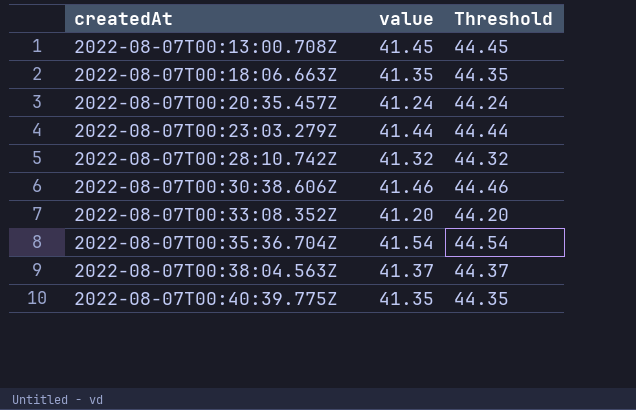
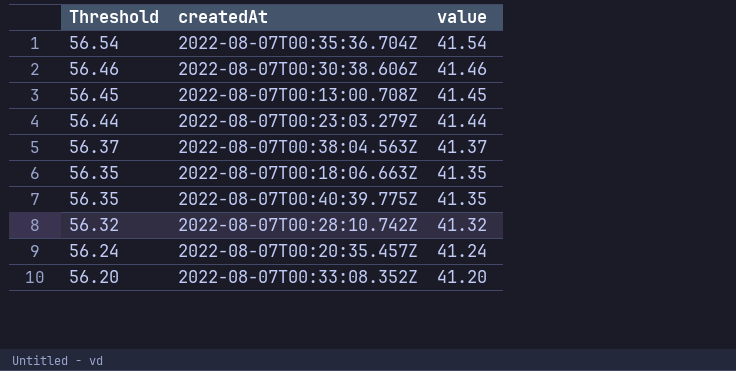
row order: createdAt ascending -> Threshold descending
column Threshold | formula: [value] + 3 -> [value] + 15
column Threshold | position: 3 -> 1

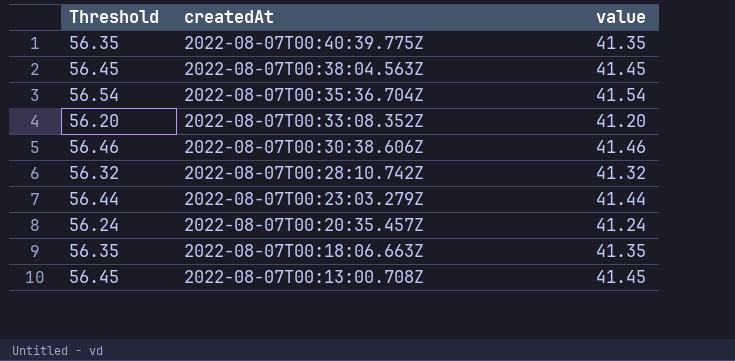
row order: Threshold descending -> createdAt descending
2022-08-07T00:38:04.563Z | Threshold: 56.37 -> 56.45
2022-08-07T00:38:04.563Z | value: 41.37 -> 41.45

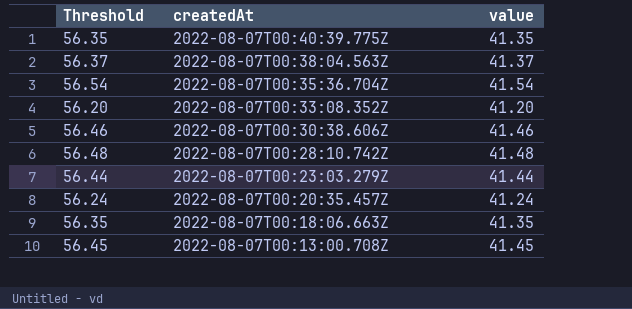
2022-08-07T00:38:04.563Z | Threshold: 56.45 -> 56.37
2022-08-07T00:38:04.563Z | value: 41.45 -> 41.37
2022-08-07T00:28:10.742Z | Threshold: 56.32 -> 56.48
2022-08-07T00:28:10.742Z | value: 41.32 -> 41.48

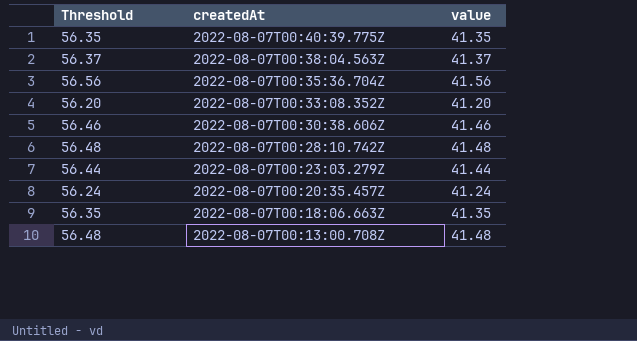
2022-08-07T00:35:36.704Z | Threshold: 56.54 -> 56.56
2022-08-07T00:35:36.704Z | value: 41.54 -> 41.56
2022-08-07T00:13:00.708Z | Threshold: 56.45 -> 56.48
2022-08-07T00:13:00.708Z | value: 41.45 -> 41.48

